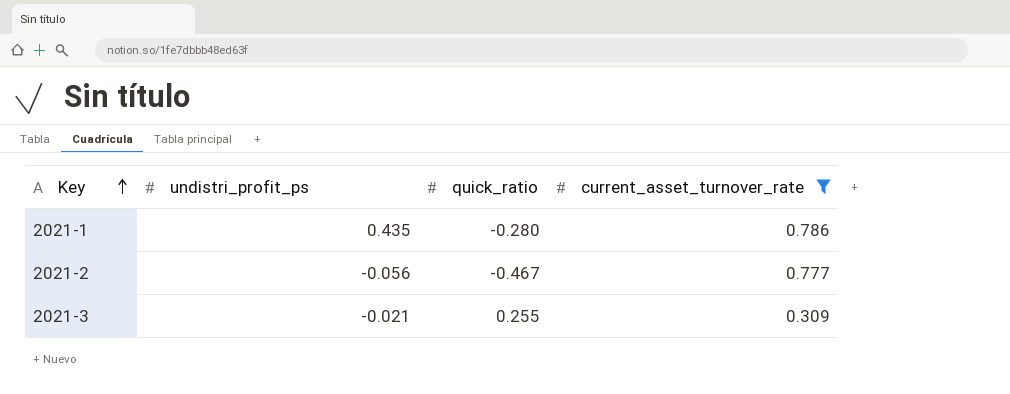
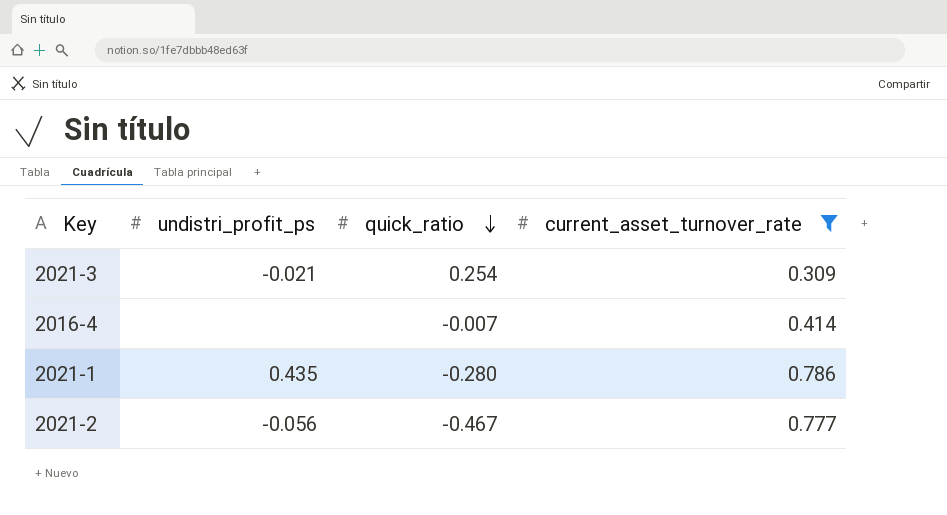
row order: Key ascending -> quick_ratio descending
2021-3 | quick_ratio: 0.255 -> 0.254
row 2016-4: none -> none | -0.007 | 0.414

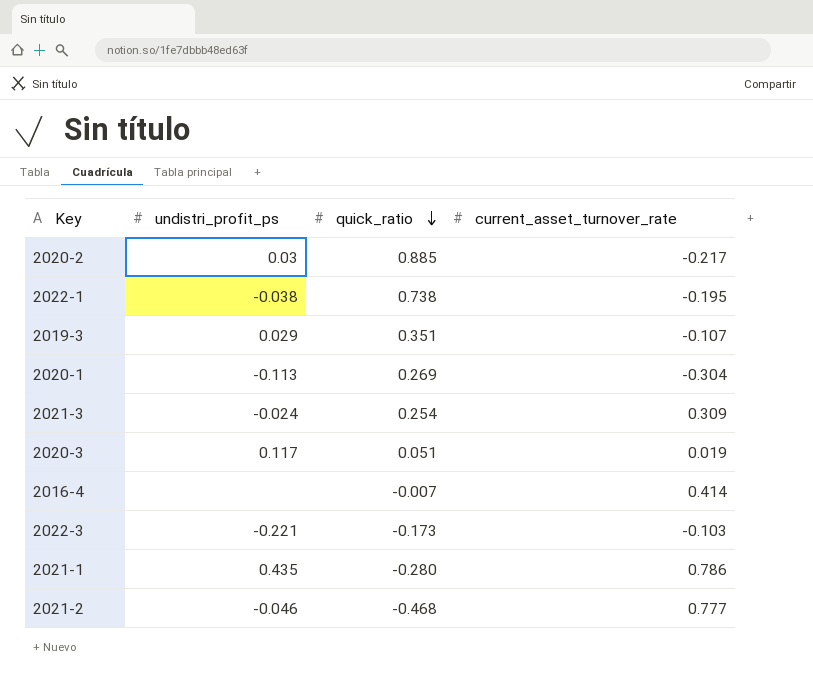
filter: current_asset_turnover_rate >= 0.309 -> none
2021-3 | undistri_profit_ps: -0.021 -> -0.024
2021-2 | undistri_profit_ps: -0.056 -> -0.046
2021-2 | quick_ratio: -0.467 -> -0.468

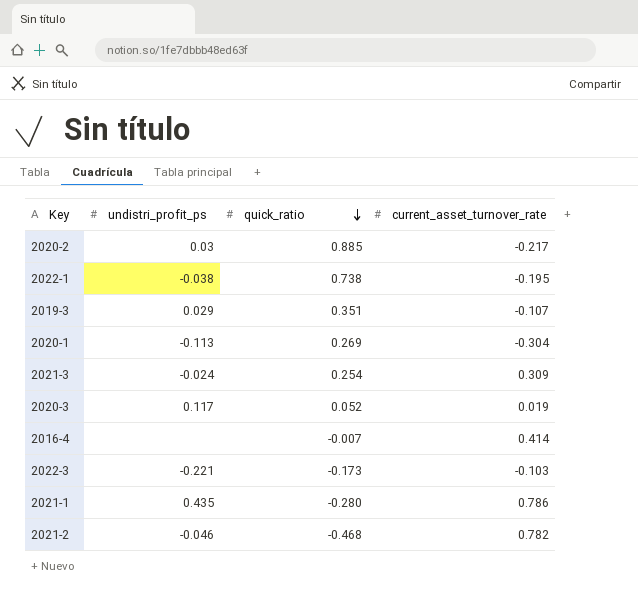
2020-3 | quick_ratio: 0.051 -> 0.052
2021-2 | current_asset_turnover_rate: 0.777 -> 0.782

